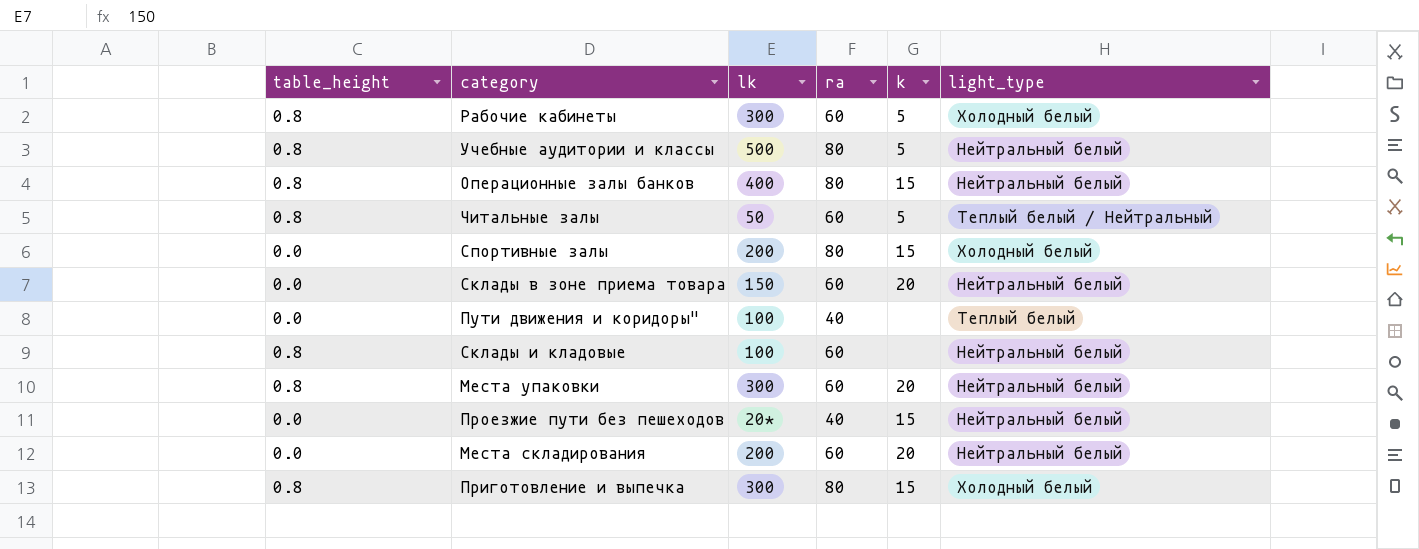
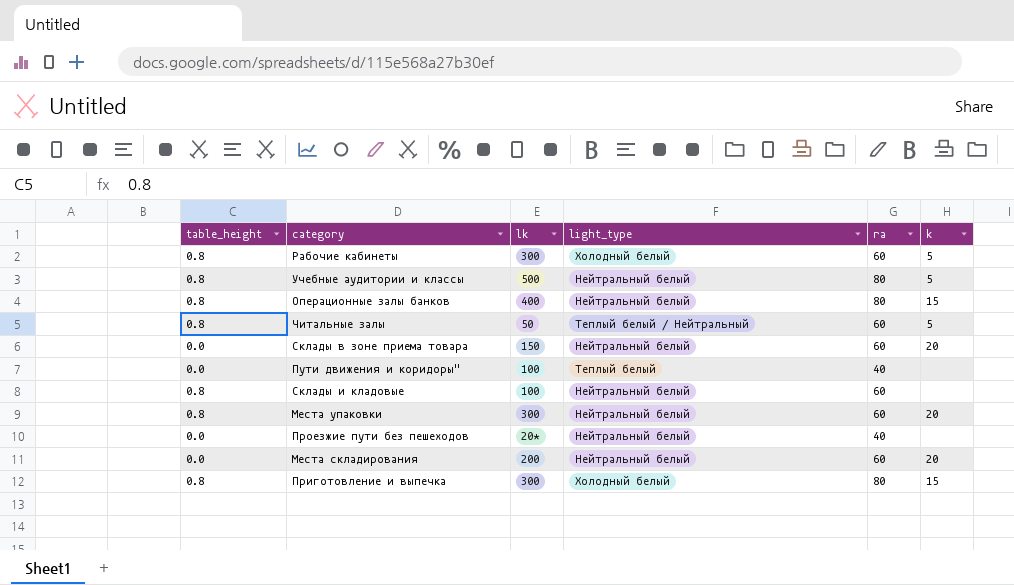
column light_type | position: 6 -> 4
row Спортивные залы: 0.0 | 200 | 80 | 15 | Холодный белый -> none
Проезжие пути без пешеходов | k: 15 -> none

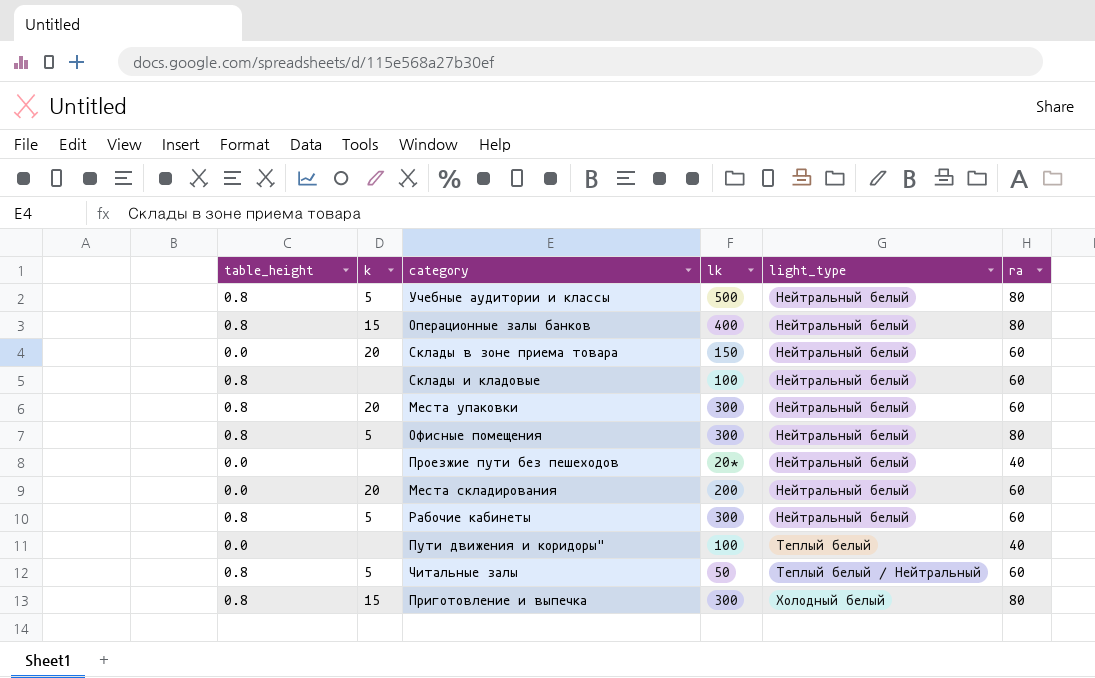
row order: none -> light_type ascending
column k | position: 6 -> 2
row Офисные помещения: none -> 0.8 | 5 | 300 | Нейтральный белый | 80
Рабочие кабинеты | light_type: Холодный белый -> Нейтральный белый

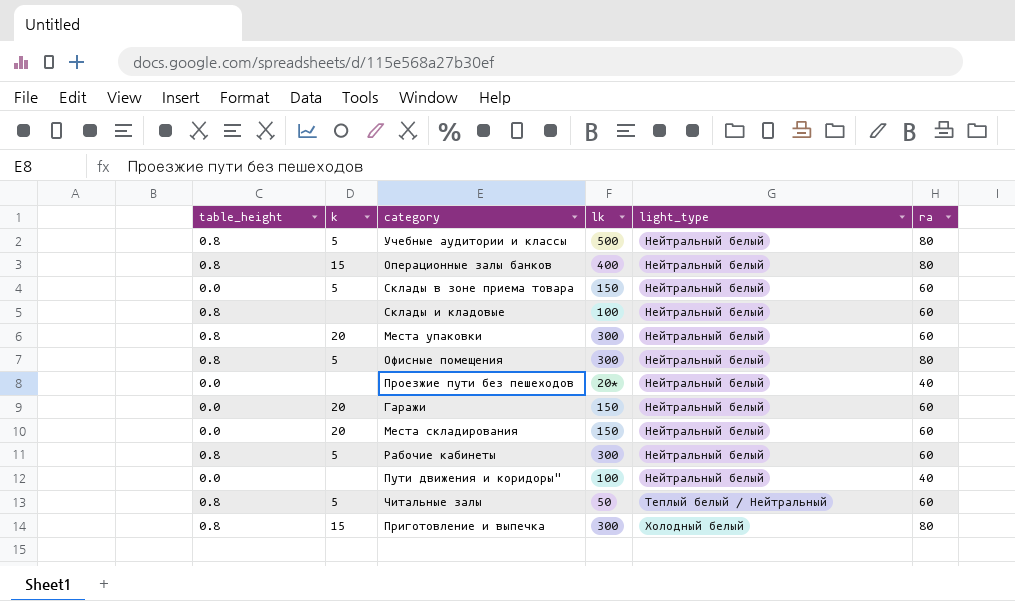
Склады в зоне приема товара | k: 20 -> 5
row Гаражи: none -> 0.0 | 20 | 150 | Нейтральный белый | 60
Места складирования | lk: 200 -> 150
Пути движения и коридоры" | light_type: Теплый белый -> Нейтральный белый

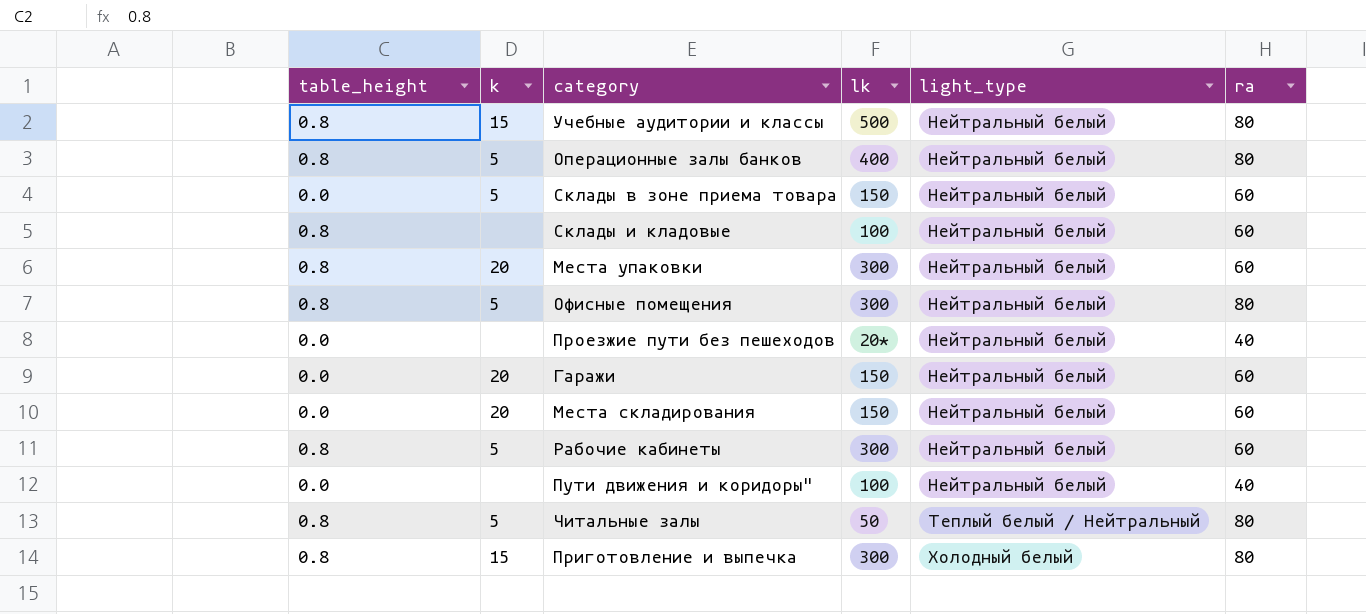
Учебные аудитории и классы | k: 5 -> 15
Операционные залы банков | k: 15 -> 5
Читальные залы | ra: 60 -> 80

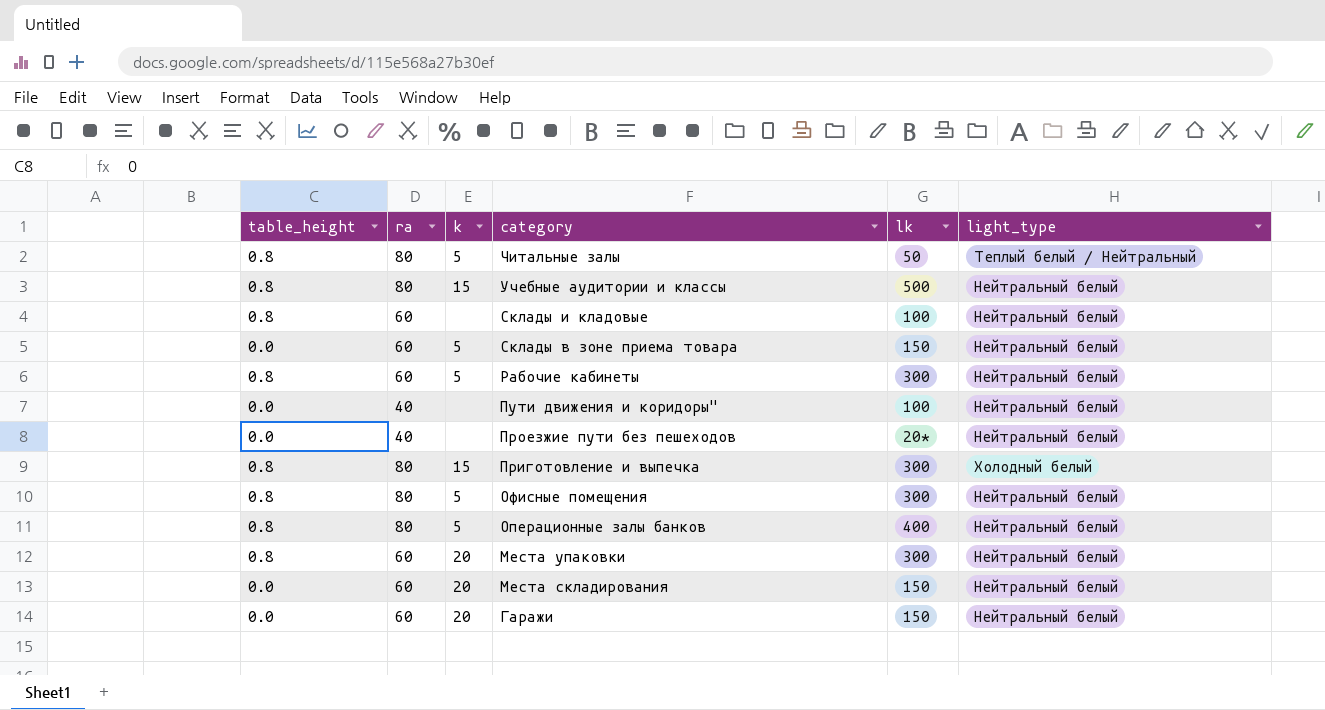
row order: light_type ascending -> category descending
column ra | position: 6 -> 2

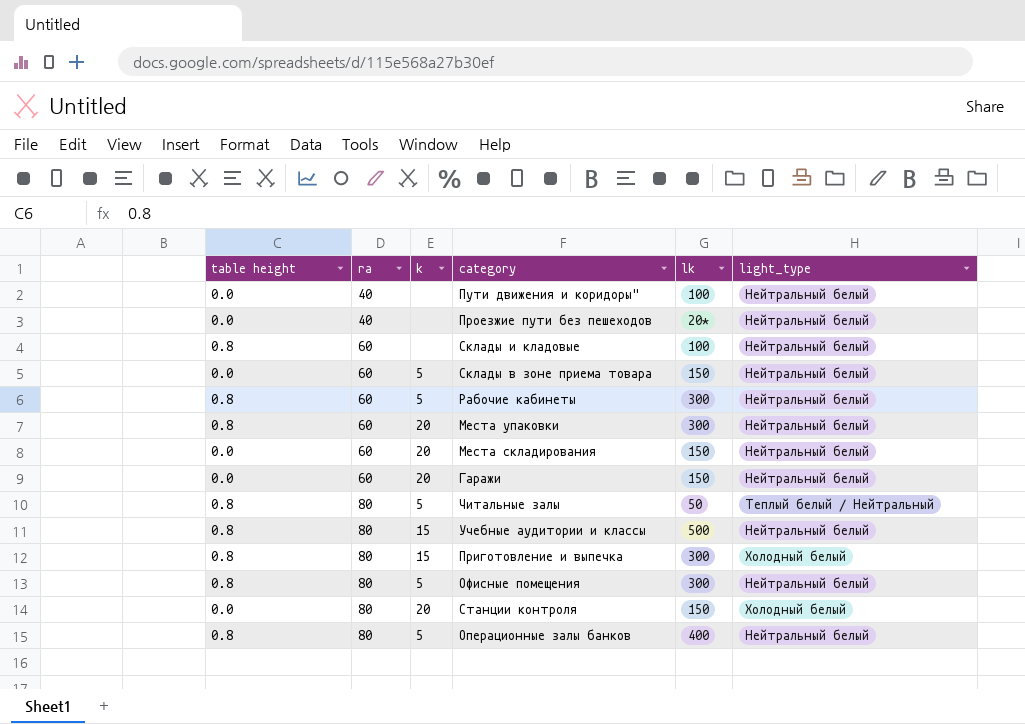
row order: category descending -> ra ascending
column name: table_height -> table height
row Станции контроля: none -> 0.0 | 80 | 20 | 150 | Холодный белый

